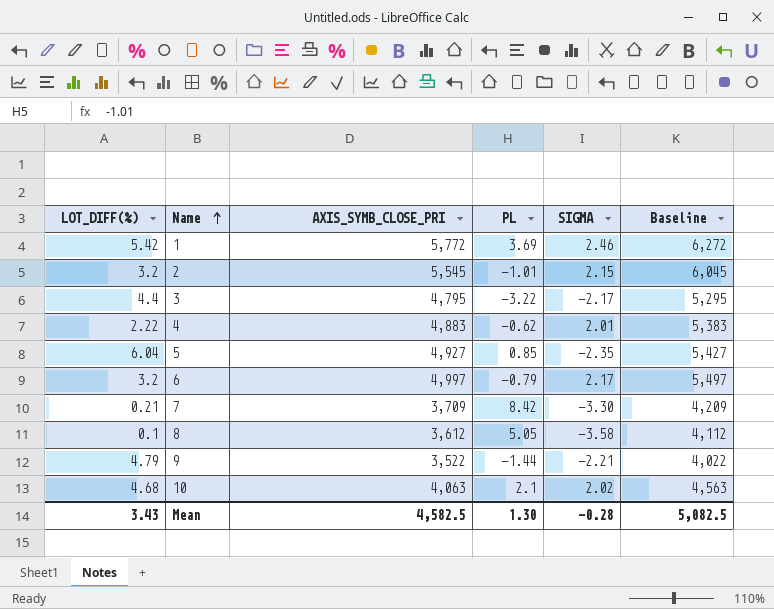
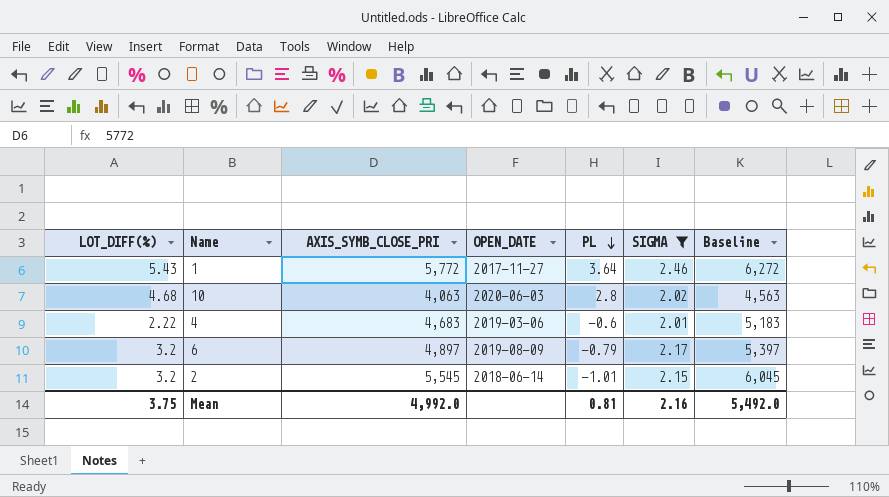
filter: none -> SIGMA >= 2.01
row order: Name ascending -> PL descending
column OPEN_DATE | position: none -> 4
1 | LOT_DIFF(%): 5.42 -> 5.43
1 | PL: 3.69 -> 3.64
10 | PL: 2.1 -> 2.8
4 | AXIS_SYMB_CLOSE_PRI: 4,883 -> 4,683
4 | PL: -0.62 -> -0.6
4 | Baseline: 5,383 -> 5,183
6 | AXIS_SYMB_CLOSE_PRI: 4,997 -> 4,897
6 | Baseline: 5,497 -> 5,397
Mean | LOT_DIFF(%): 3.43 -> 3.75
Mean | AXIS_SYMB_CLOSE_PRI: 4,582.5 -> 4,992.0
Mean | PL: 1.30 -> 0.81
Mean | SIGMA: -0.28 -> 2.16
Mean | Baseline: 5,082.5 -> 5,492.0

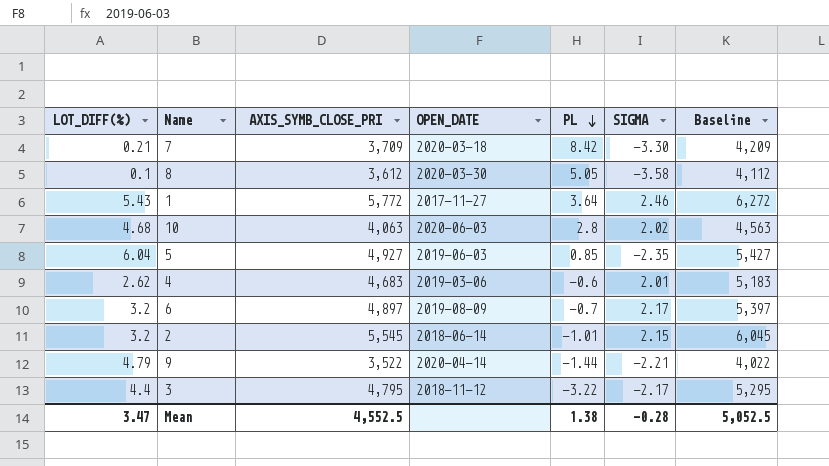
filter: SIGMA >= 2.01 -> none
4 | LOT_DIFF(%): 2.22 -> 2.62
6 | PL: -0.79 -> -0.7
Mean | LOT_DIFF(%): 3.75 -> 3.47
Mean | AXIS_SYMB_CLOSE_PRI: 4,992.0 -> 4,552.5
Mean | PL: 0.81 -> 1.38
Mean | SIGMA: 2.16 -> -0.28
Mean | Baseline: 5,492.0 -> 5,052.5

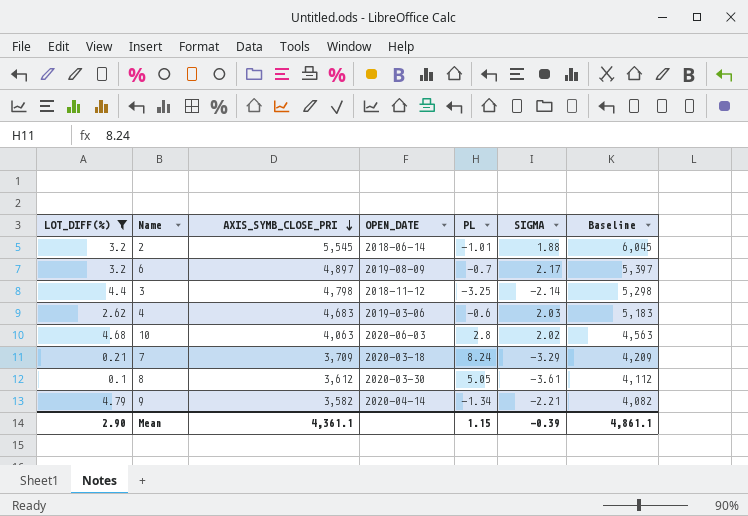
filter: none -> LOT_DIFF(%) <= 4.79
row order: PL descending -> AXIS_SYMB_CLOSE_PRI descending
2 | SIGMA: 2.15 -> 1.88
3 | AXIS_SYMB_CLOSE_PRI: 4,795 -> 4,798
3 | PL: -3.22 -> -3.25
3 | SIGMA: -2.17 -> -2.14
3 | Baseline: 5,295 -> 5,298
4 | SIGMA: 2.01 -> 2.03
7 | PL: 8.42 -> 8.24
7 | SIGMA: -3.30 -> -3.29
8 | SIGMA: -3.58 -> -3.61
9 | AXIS_SYMB_CLOSE_PRI: 3,522 -> 3,582
9 | PL: -1.44 -> -1.34
9 | Baseline: 4,022 -> 4,082
Mean | LOT_DIFF(%): 3.47 -> 2.90
Mean | AXIS_SYMB_CLOSE_PRI: 4,552.5 -> 4,361.1
Mean | PL: 1.38 -> 1.15
Mean | SIGMA: -0.28 -> -0.39
Mean | Baseline: 5,052.5 -> 4,861.1

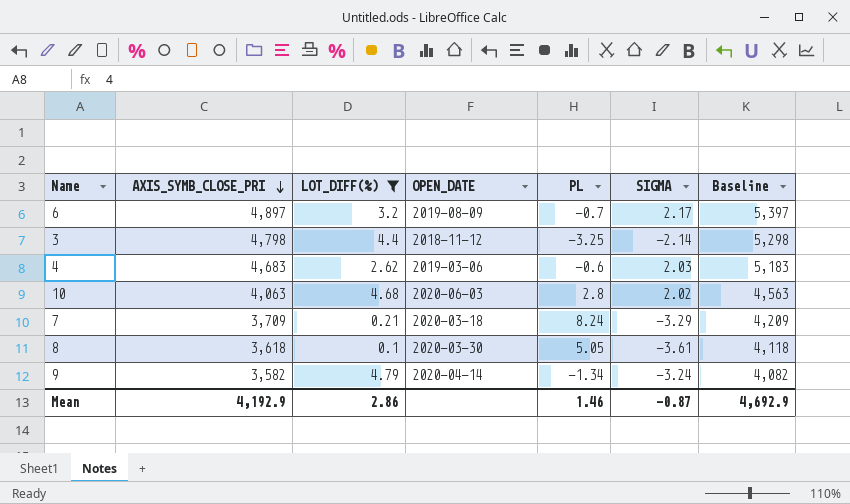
column LOT_DIFF(%) | position: 1 -> 3
row 2: 3.2 | 5,545 | 2018-06-14 | -1.01 | 1.88 | 6,045 -> none
8 | AXIS_SYMB_CLOSE_PRI: 3,612 -> 3,618
8 | Baseline: 4,112 -> 4,118
9 | SIGMA: -2.21 -> -3.24
Mean | AXIS_SYMB_CLOSE_PRI: 4,361.1 -> 4,192.9
Mean | LOT_DIFF(%): 2.90 -> 2.86
Mean | PL: 1.15 -> 1.46
Mean | SIGMA: -0.39 -> -0.87
Mean | Baseline: 4,861.1 -> 4,692.9

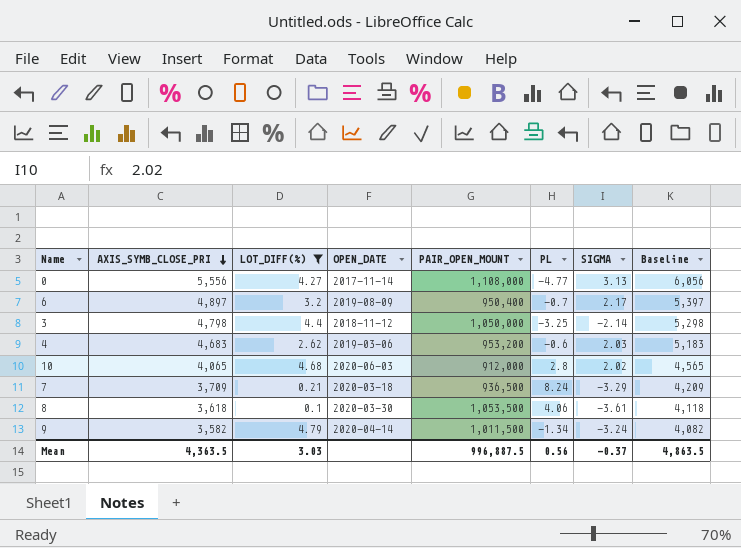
column PAIR_OPEN_MOUNT | position: none -> 5
row 0: none -> 5,556 | 4.27 | 2017-11-14 | 1,108,000 | -4.77 | 3.13 | 6,056
10 | AXIS_SYMB_CLOSE_PRI: 4,063 -> 4,065
10 | Baseline: 4,563 -> 4,565
8 | PL: 5.05 -> 4.06
Mean | AXIS_SYMB_CLOSE_PRI: 4,192.9 -> 4,363.5
Mean | LOT_DIFF(%): 2.86 -> 3.03
Mean | PL: 1.46 -> 0.56
Mean | SIGMA: -0.87 -> -0.37
Mean | Baseline: 4,692.9 -> 4,863.5

